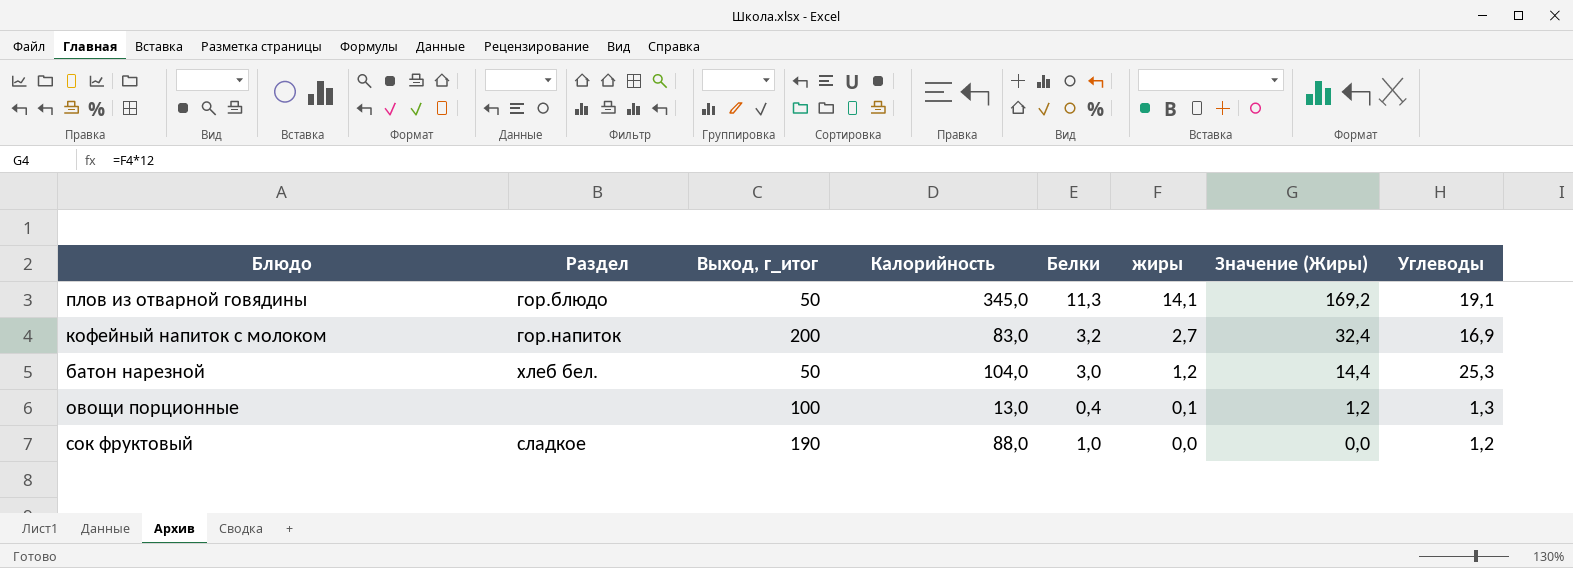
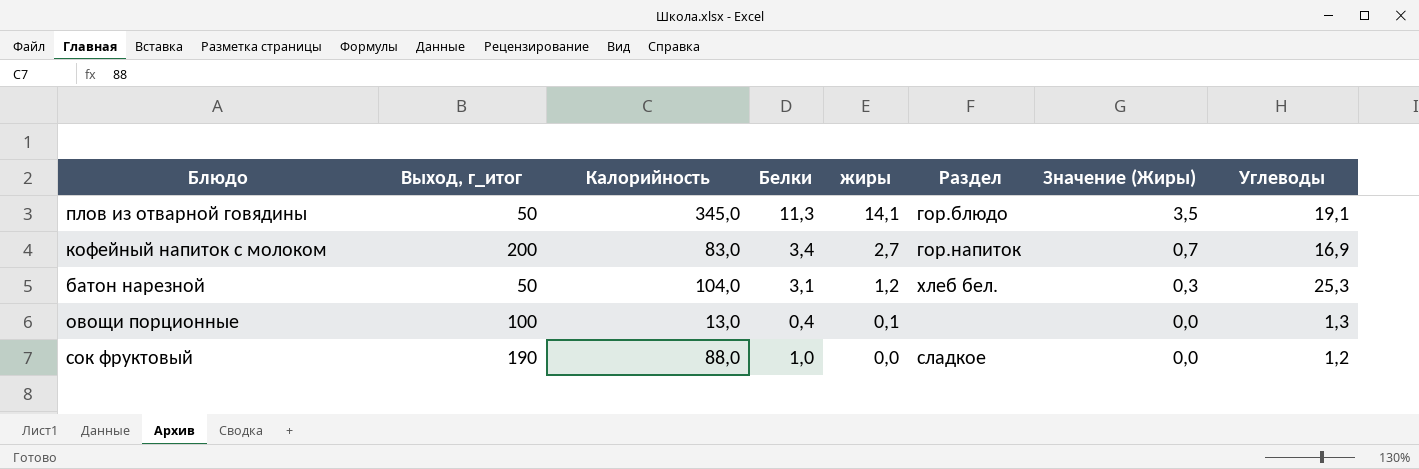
column Раздел | position: 2 -> 6
column Значение (Жиры) | formula: [жиры] * 12 -> [жиры] * 0,25
кофейный напиток с молоком | Белки: 3,2 -> 3,4
батон нарезной | Белки: 3,0 -> 3,1

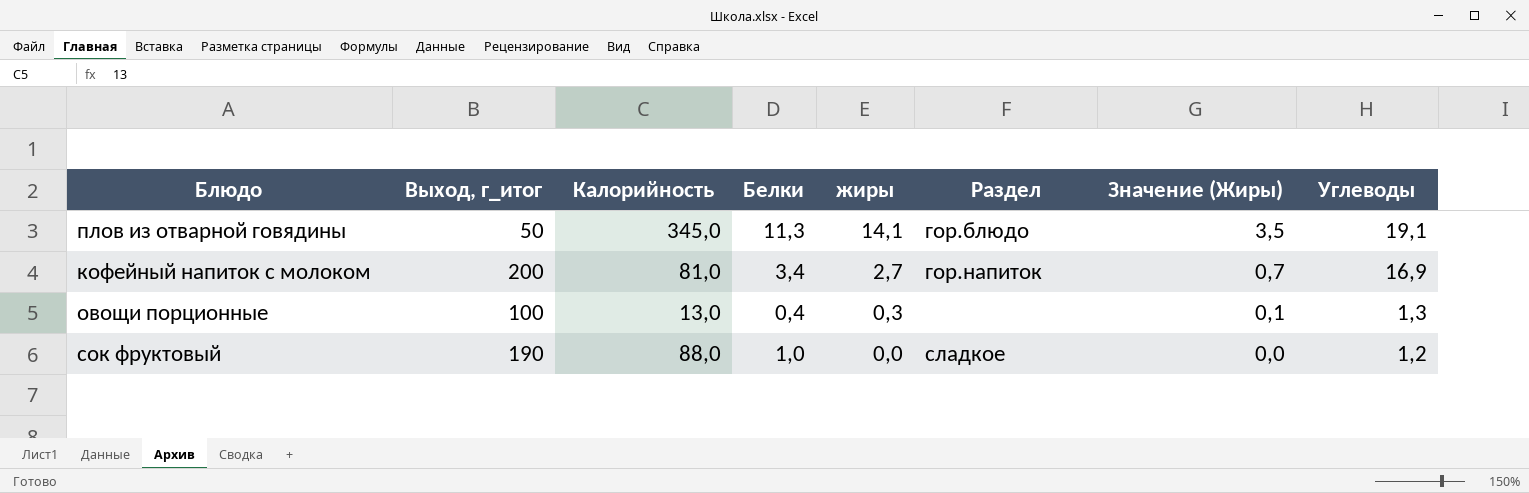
row батон нарезной: 50 | 104,0 | 3,1 | 1,2 | хлеб бел. | 0,3 | 25,3 -> none
кофейный напиток с молоком | Калорийность: 83,0 -> 81,0
овощи порционные | жиры: 0,1 -> 0,3
овощи порционные | Значение (Жиры): 0,0 -> 0,1

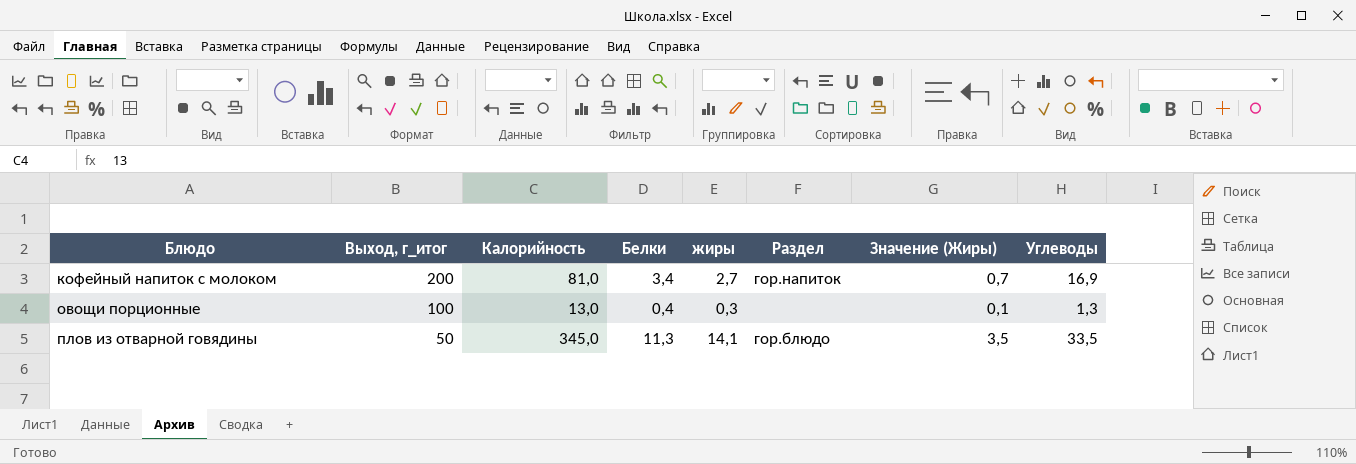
row order: жиры descending -> Блюдо ascending
row сок фруктовый: 190 | 88,0 | 1,0 | 0,0 | сладкое | 0,0 | 1,2 -> none
плов из отварной говядины | Углеводы: 19,1 -> 33,5

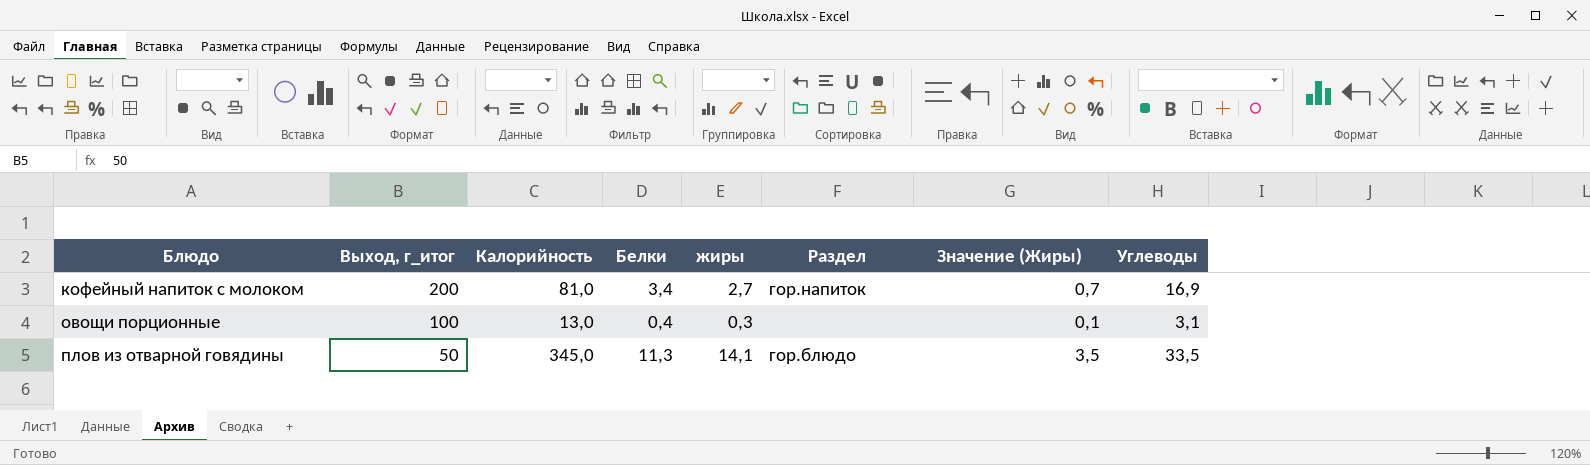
овощи порционные | Углеводы: 1,3 -> 3,1

